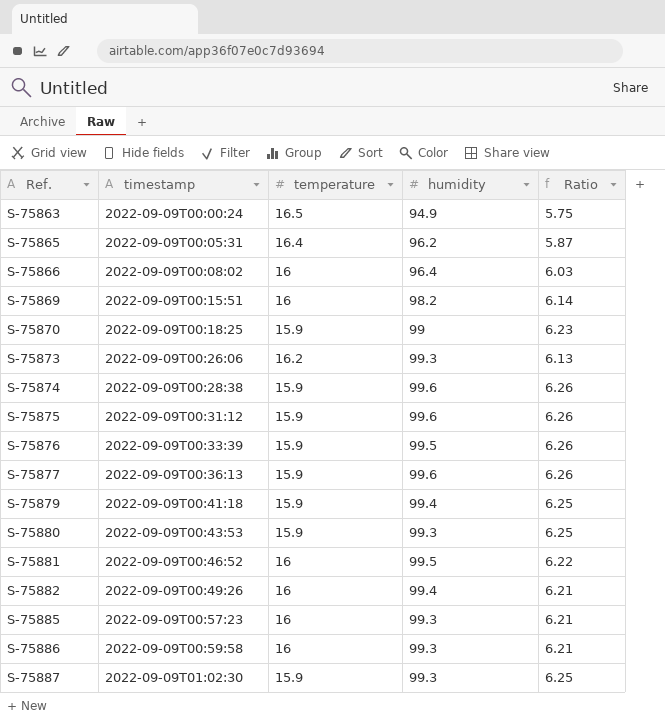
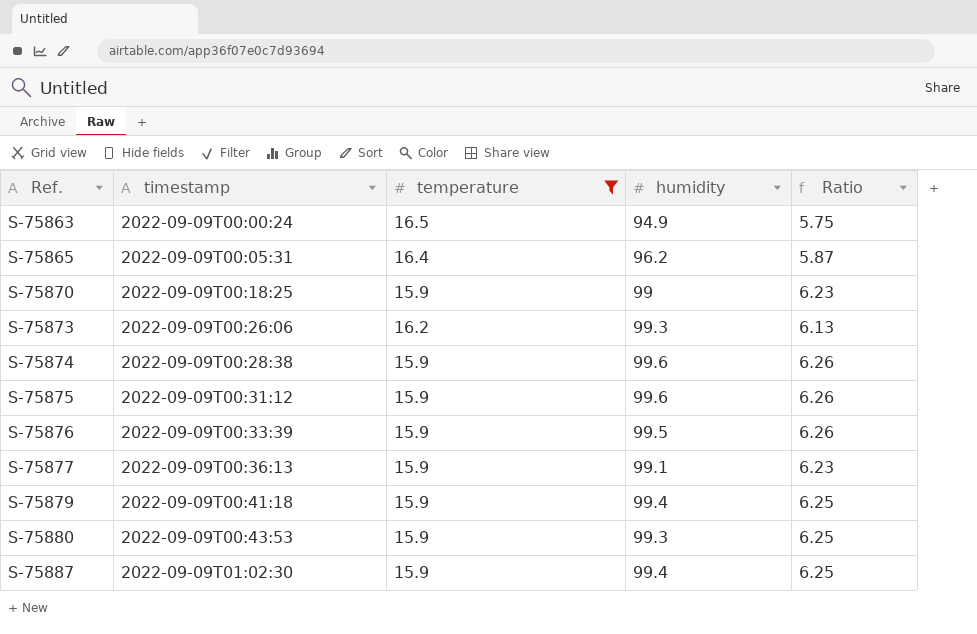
filter: none -> temperature != 16
S-75877 | humidity: 99.6 -> 99.1
S-75877 | Ratio: 6.26 -> 6.23
S-75887 | humidity: 99.3 -> 99.4

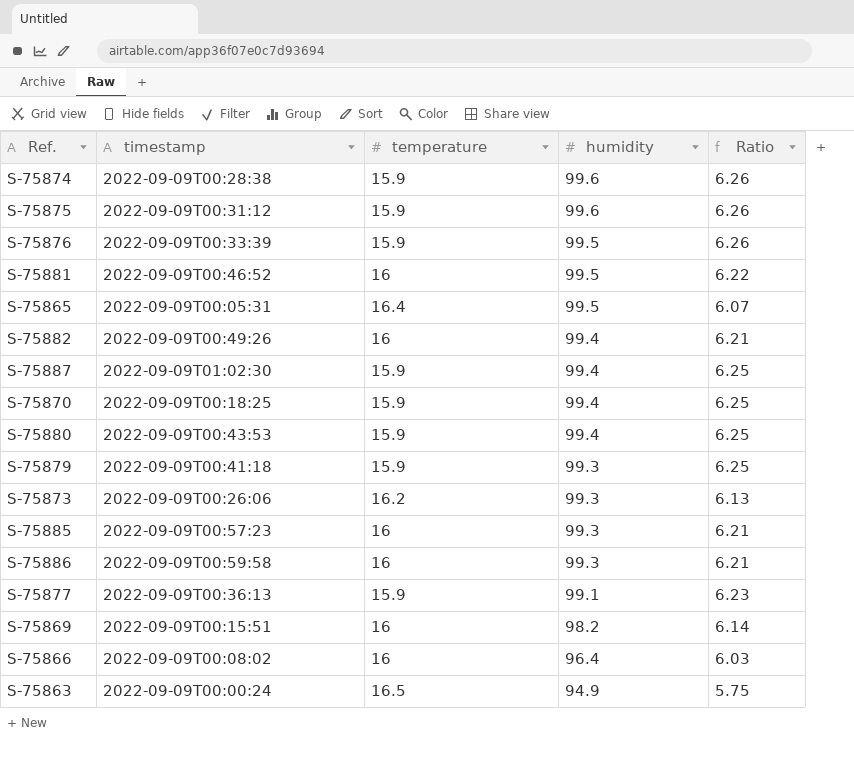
filter: temperature != 16 -> none
row order: Ref. ascending -> humidity descending
S-75865 | humidity: 96.2 -> 99.5
S-75865 | Ratio: 5.87 -> 6.07
S-75870 | humidity: 99 -> 99.4
S-75870 | Ratio: 6.23 -> 6.25
S-75880 | humidity: 99.3 -> 99.4
S-75879 | humidity: 99.4 -> 99.3

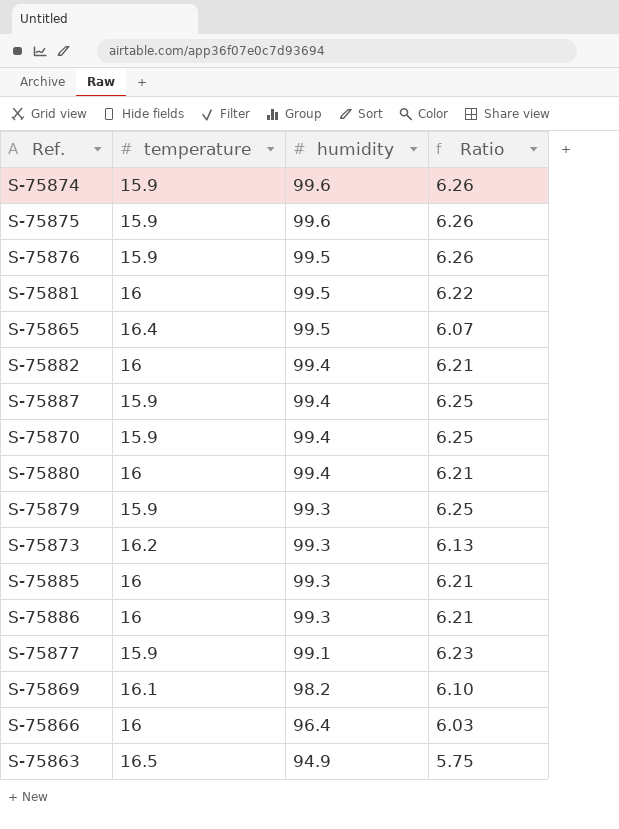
column timestamp | position: 2 -> none
S-75880 | temperature: 15.9 -> 16
S-75880 | Ratio: 6.25 -> 6.21
S-75869 | temperature: 16 -> 16.1
S-75869 | Ratio: 6.14 -> 6.10

